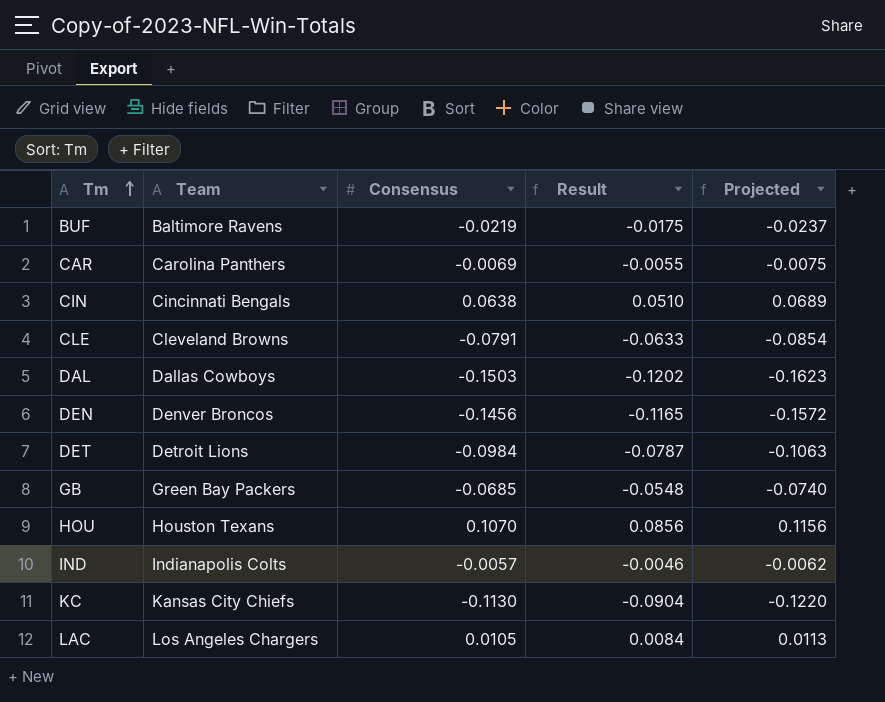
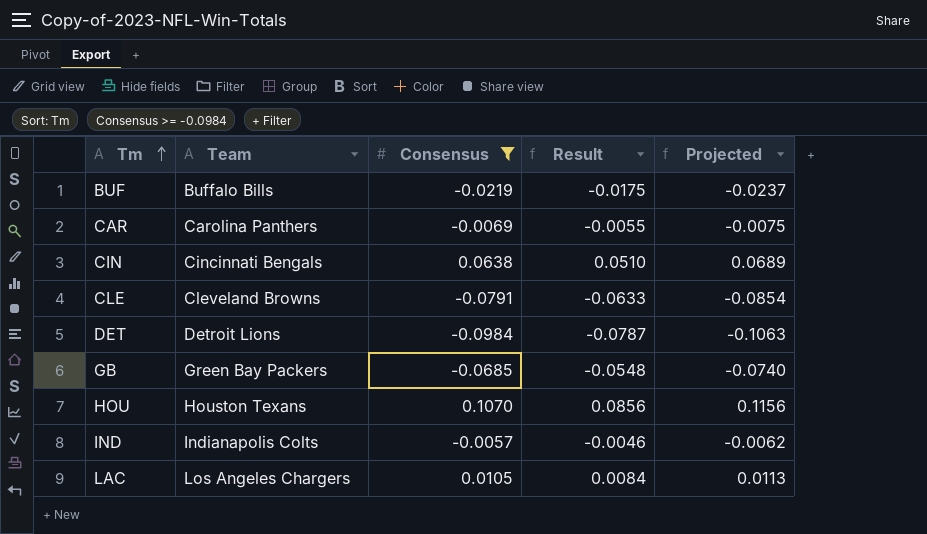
filter: none -> Consensus >= -0.0984
BUF | Team: Baltimore Ravens -> Buffalo Bills

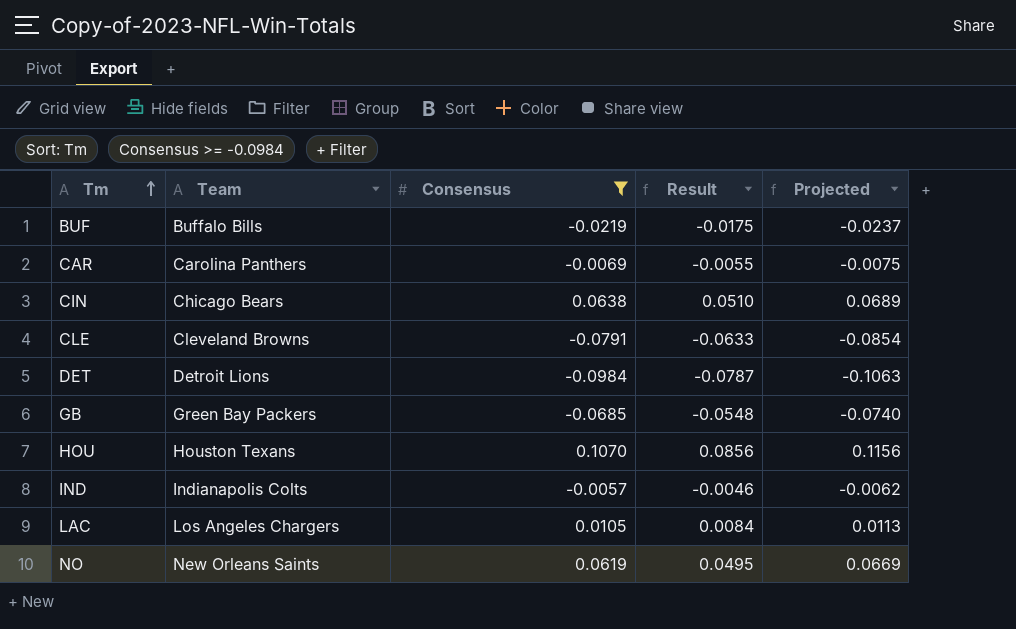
CIN | Team: Cincinnati Bengals -> Chicago Bears
row NO: none -> New Orleans Saints | 0.0619 | 0.0495 | 0.0669

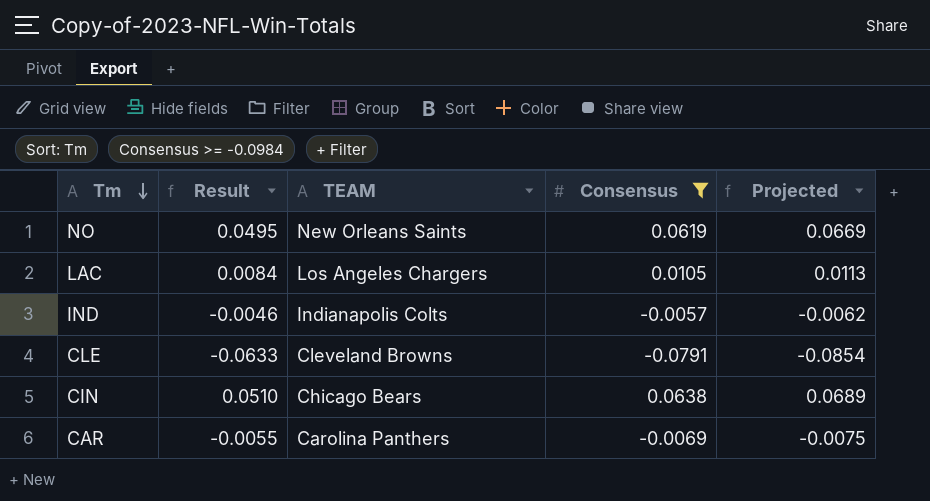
row order: Tm ascending -> Tm descending
column Result | position: 4 -> 2
column name: Team -> TEAM
row BUF: Buffalo Bills | -0.0219 | -0.0175 | -0.0237 -> none
row DET: Detroit Lions | -0.0984 | -0.0787 | -0.1063 -> none
row GB: Green Bay Packers | -0.0685 | -0.0548 | -0.0740 -> none
row HOU: Houston Texans | 0.1070 | 0.0856 | 0.1156 -> none

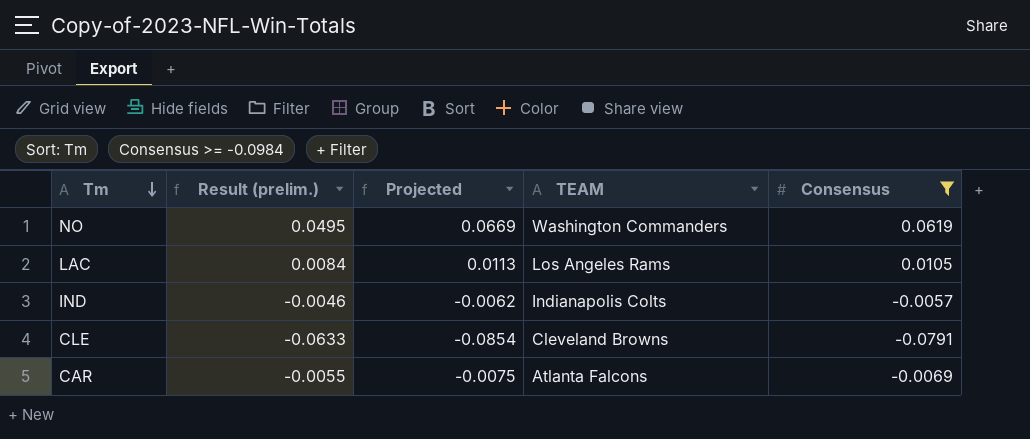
column name: Result -> Result (prelim.)
column Projected | position: 5 -> 3
row CIN: 0.0510 | Chicago Bears | 0.0638 | 0.0689 -> none
NO | TEAM: New Orleans Saints -> Washington Commanders
LAC | TEAM: Los Angeles Chargers -> Los Angeles Rams
CAR | TEAM: Carolina Panthers -> Atlanta Falcons

